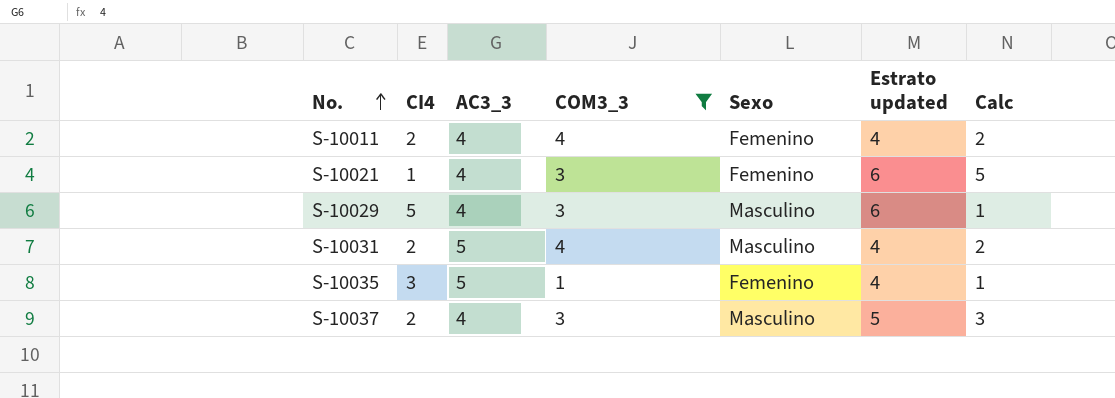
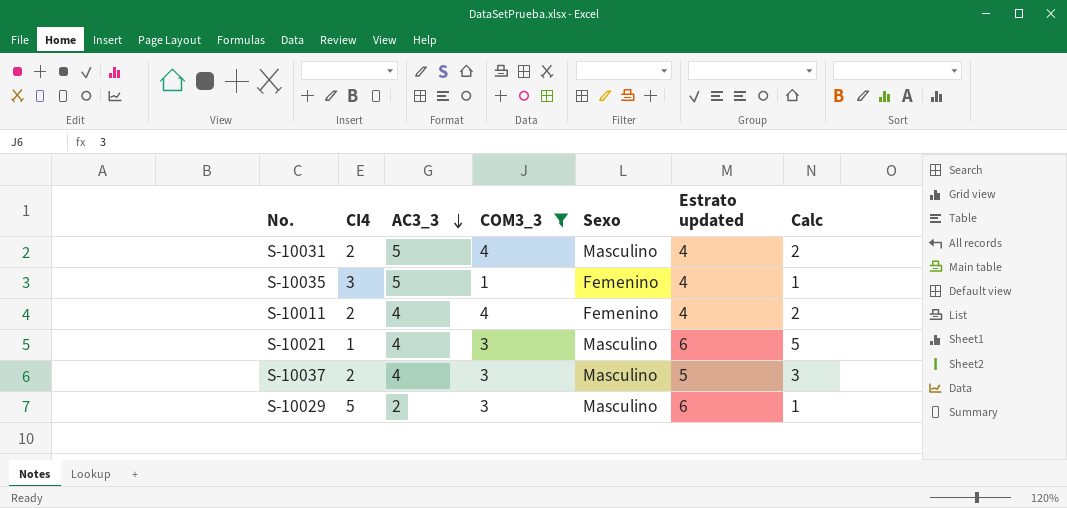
row order: No. ascending -> AC3_3 descending
S-10021 | Sexo: Femenino -> Masculino
S-10029 | AC3_3: 4 -> 2

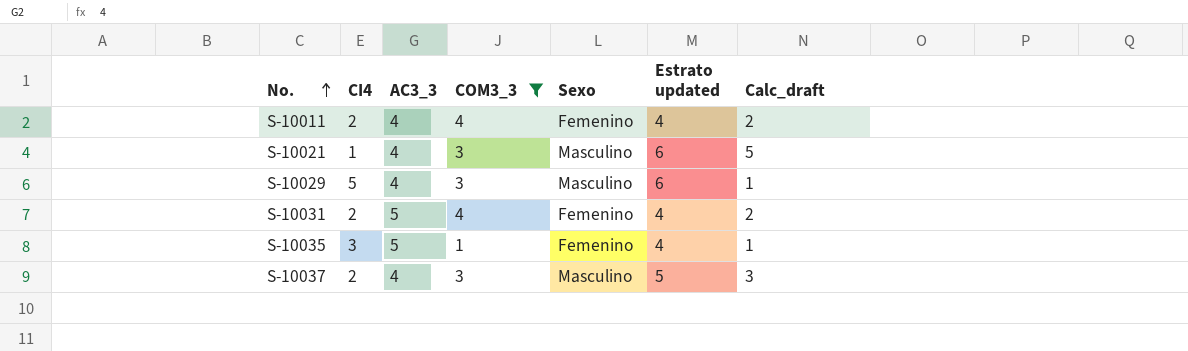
row order: AC3_3 descending -> No. ascending
column name: Calc -> Calc_draft
S-10029 | AC3_3: 2 -> 4
S-10031 | Sexo: Masculino -> Femenino

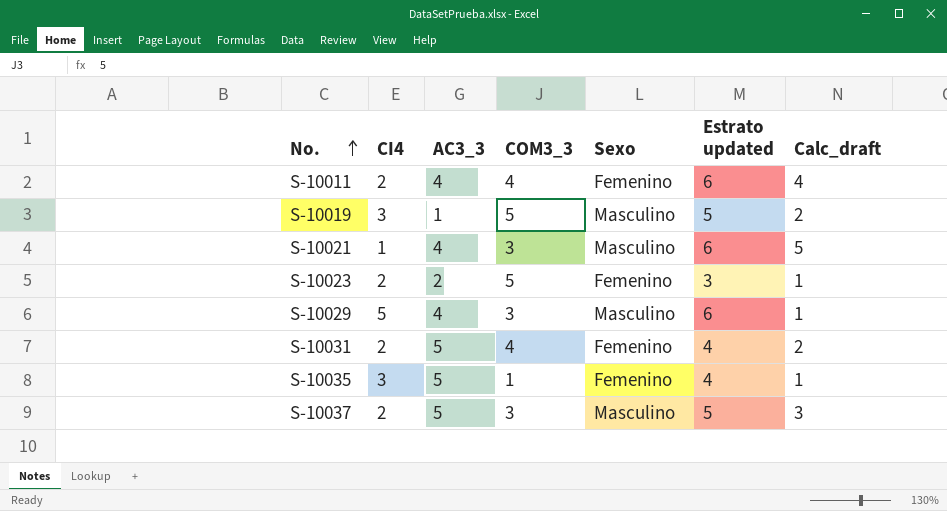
filter: COM3_3 != 5 -> none
S-10011 | Estrato updated: 4 -> 6
S-10011 | Calc_draft: 2 -> 4
S-10037 | AC3_3: 4 -> 5

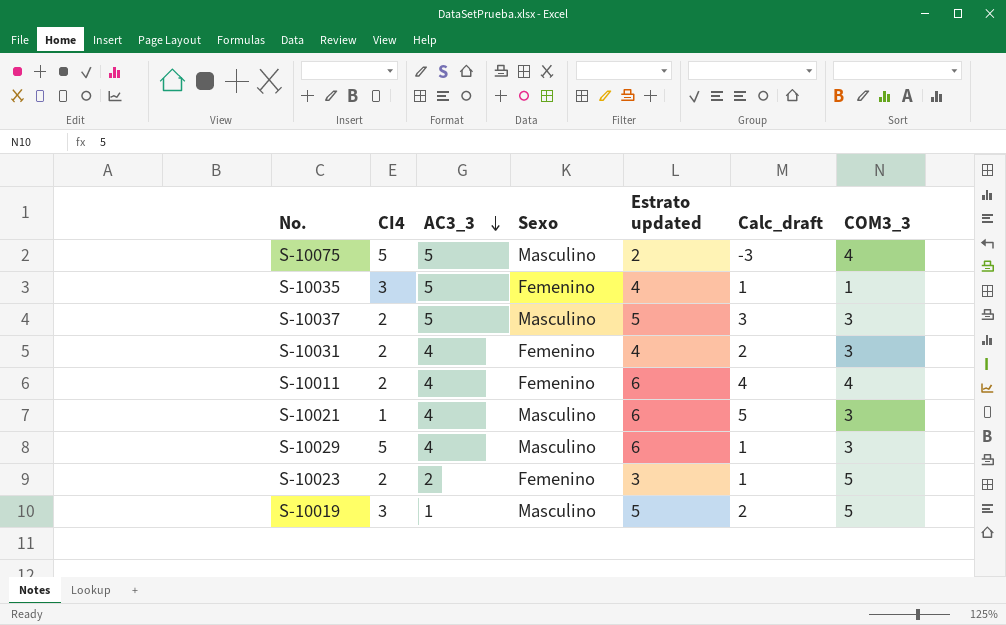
row order: No. ascending -> AC3_3 descending
column COM3_3 | position: 4 -> 7
row S-10075: none -> 5 | 5 | Masculino | 2 | -3 | 4
S-10031 | AC3_3: 5 -> 4
S-10031 | COM3_3: 4 -> 3

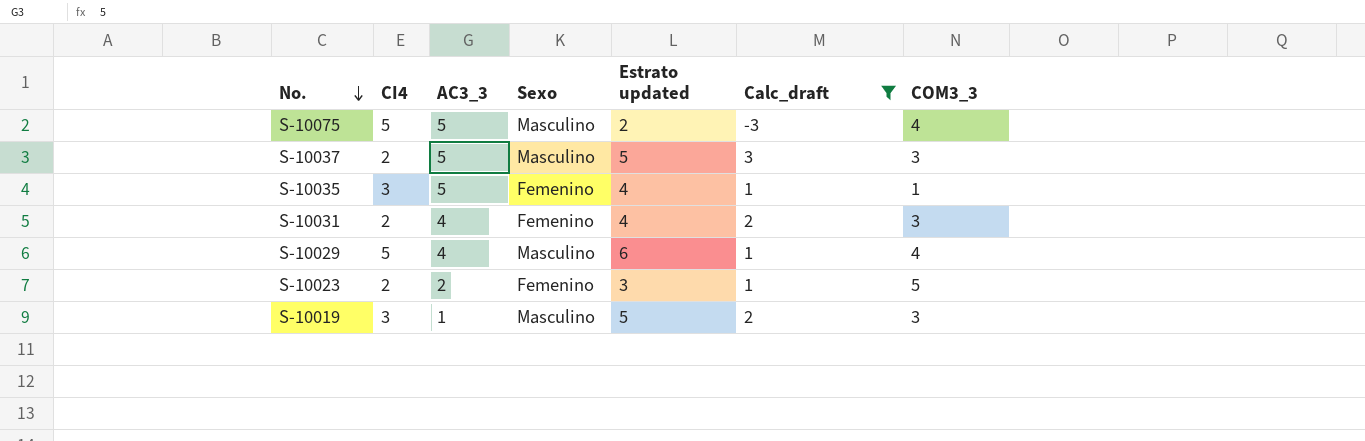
filter: none -> Calc_draft <= 3
row order: AC3_3 descending -> No. descending
S-10029 | COM3_3: 3 -> 4
S-10019 | COM3_3: 5 -> 3

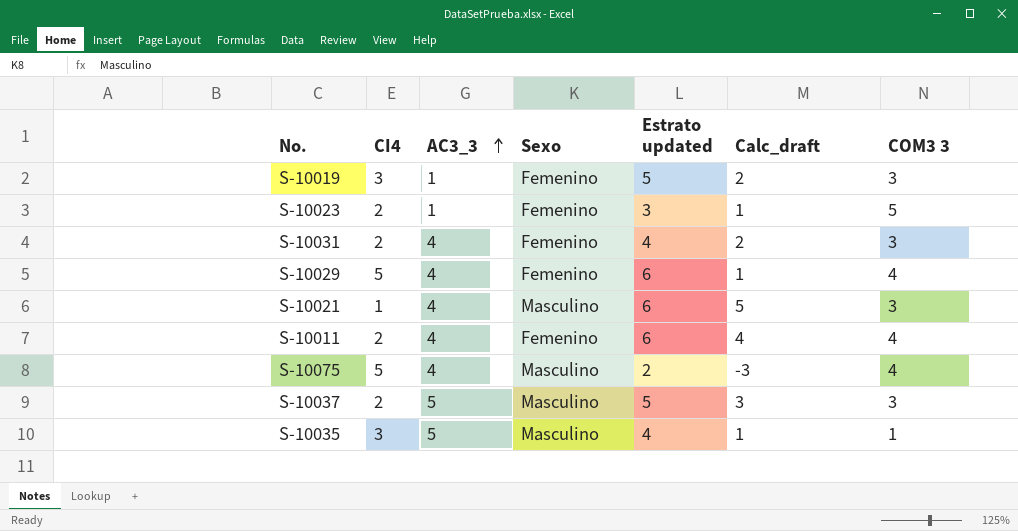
filter: Calc_draft <= 3 -> none
row order: No. descending -> AC3_3 ascending
column name: COM3_3 -> COM3 3
S-10019 | Sexo: Masculino -> Femenino
S-10023 | AC3_3: 2 -> 1
S-10029 | Sexo: Masculino -> Femenino
S-10075 | AC3_3: 5 -> 4
S-10035 | Sexo: Femenino -> Masculino

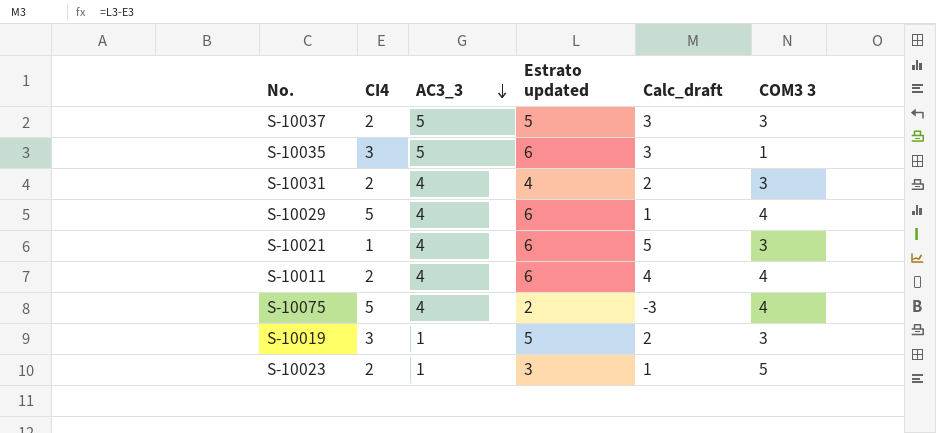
row order: AC3_3 ascending -> AC3_3 descending
column Sexo | position: 4 -> none
S-10035 | Estrato updated: 4 -> 6
S-10035 | Calc_draft: 1 -> 3

